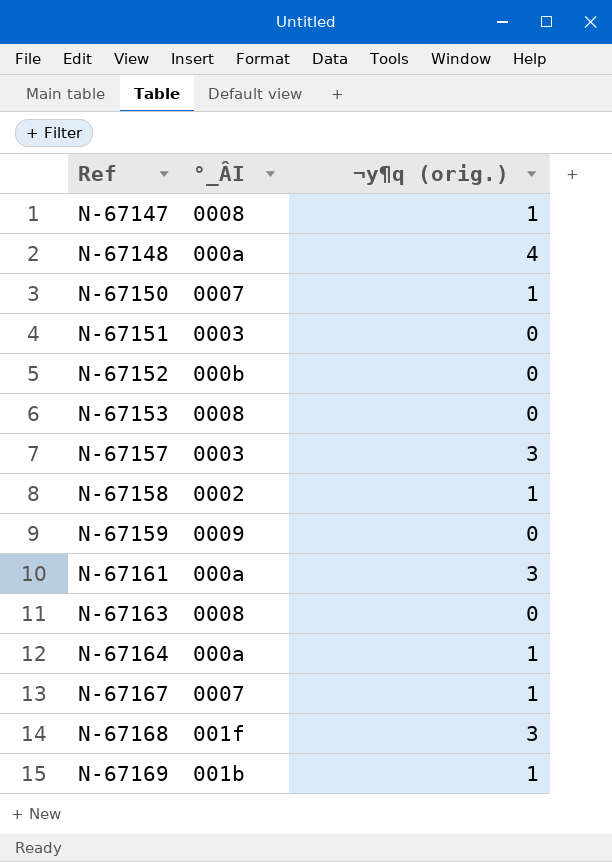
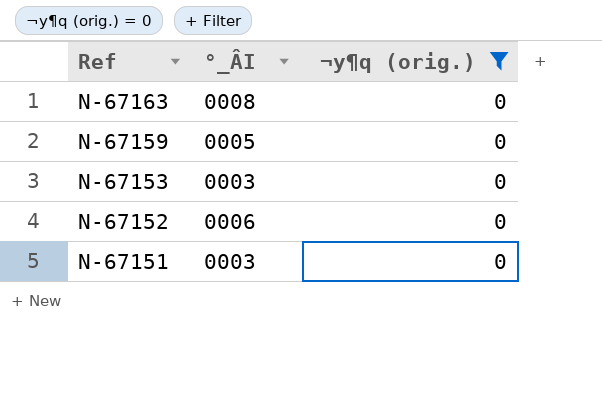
filter: none -> ¬y¶q (orig.) = 0
row order: Ref ascending -> Ref descending
N-67159 | °_ÂI: 0009 -> 0005
N-67153 | °_ÂI: 0008 -> 0003
N-67152 | °_ÂI: 000b -> 0006

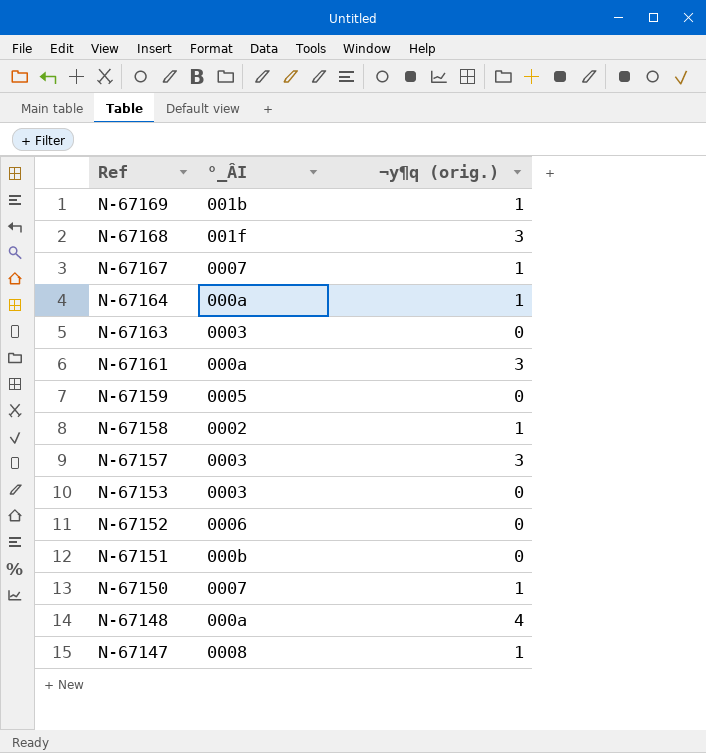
filter: ¬y¶q (orig.) = 0 -> none
N-67163 | °_ÂI: 0008 -> 0003
N-67151 | °_ÂI: 0003 -> 000b

